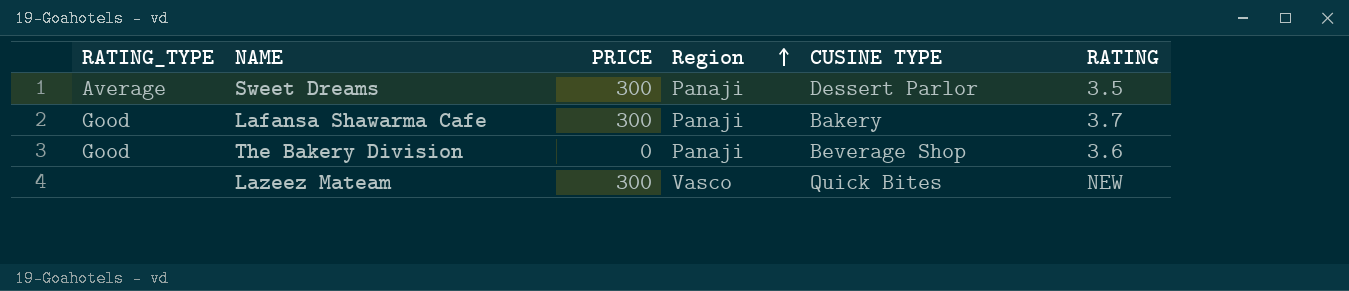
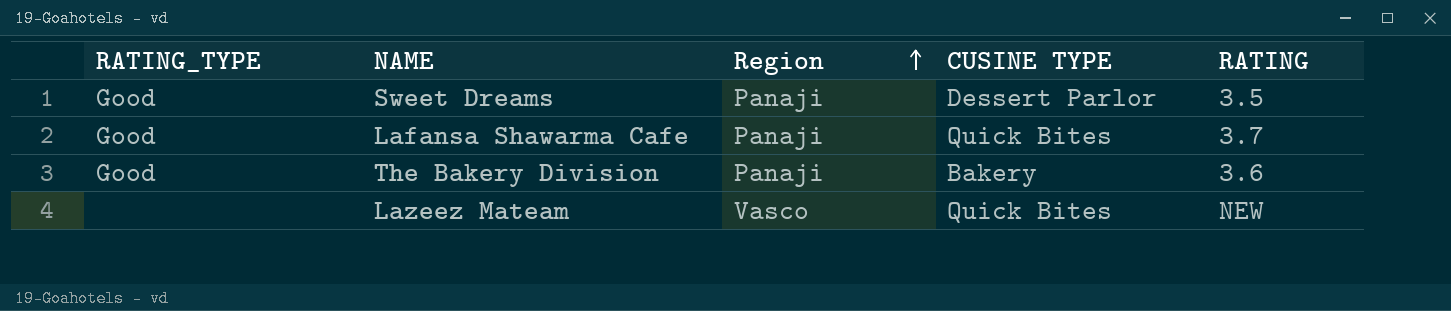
column PRICE | position: 3 -> none
Sweet Dreams | RATING_TYPE: Average -> Good
Lafansa Shawarma Cafe | CUSINE TYPE: Bakery -> Quick Bites
The Bakery Division | CUSINE TYPE: Beverage Shop -> Bakery

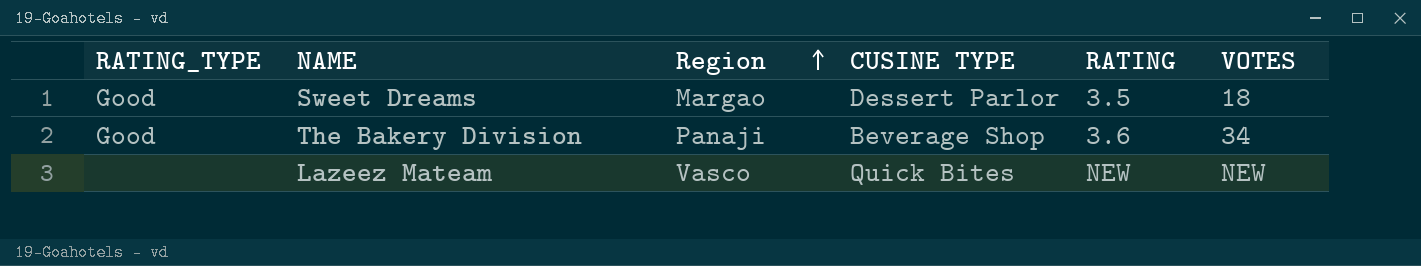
column VOTES | position: none -> 6
row Lafansa Shawarma Cafe: Good | Panaji | Quick Bites | 3.7 -> none
Sweet Dreams | Region: Panaji -> Margao
The Bakery Division | CUSINE TYPE: Bakery -> Beverage Shop

